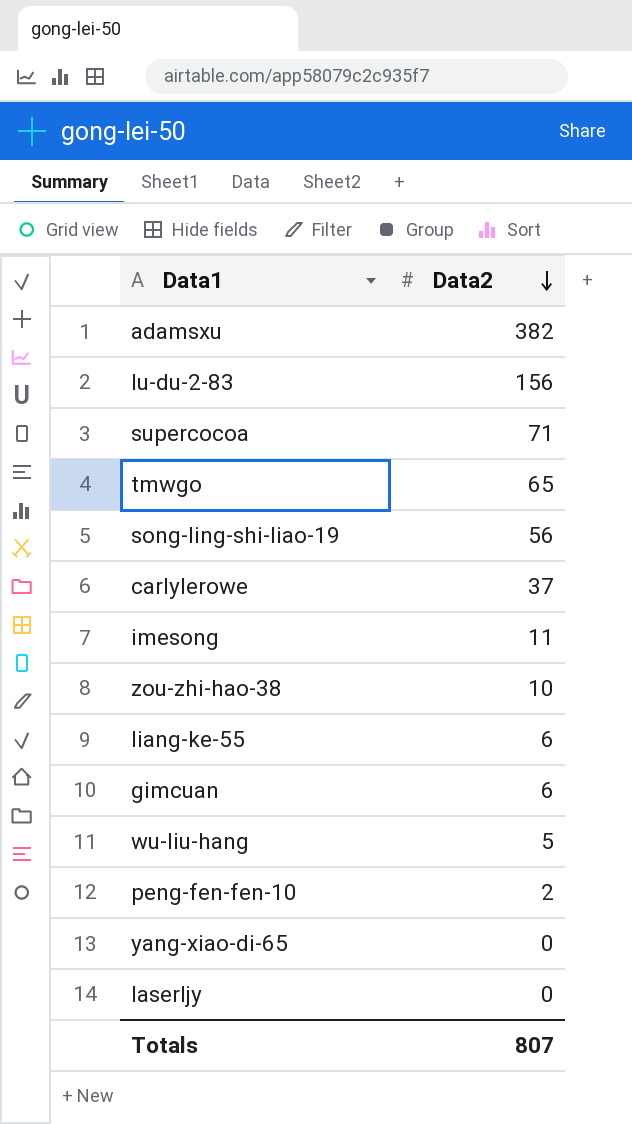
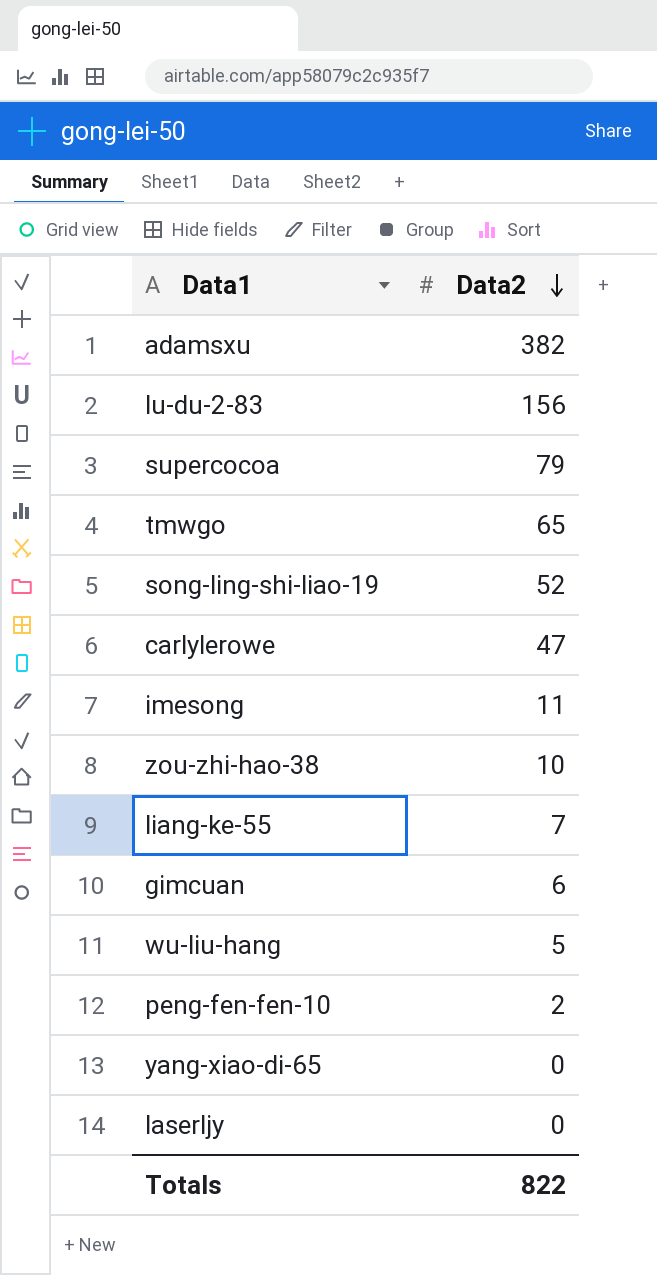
supercocoa | Data2: 71 -> 79
song-ling-shi-liao-19 | Data2: 56 -> 52
carlylerowe | Data2: 37 -> 47
liang-ke-55 | Data2: 6 -> 7
Totals | Data2: 807 -> 822

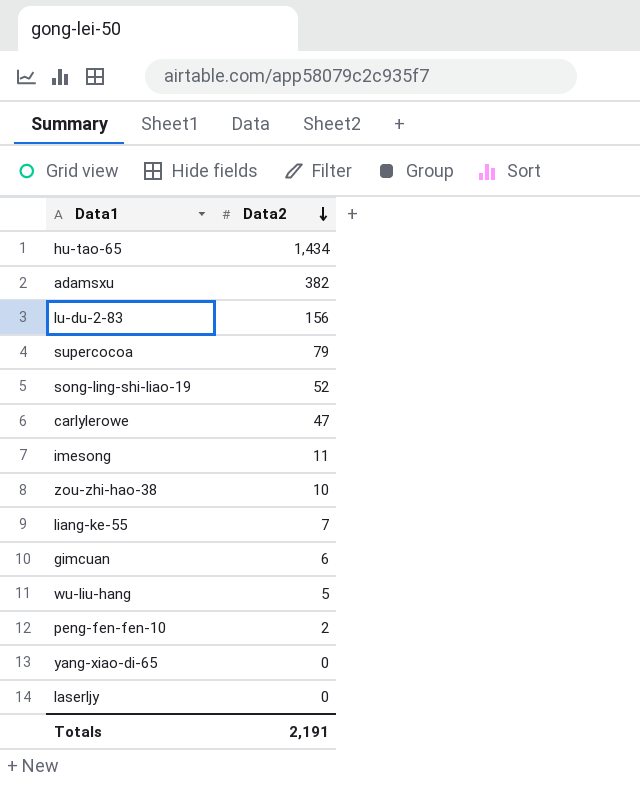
row tmwgo: 65 -> none
row hu-tao-65: none -> 1,434
Totals | Data2: 822 -> 2,191

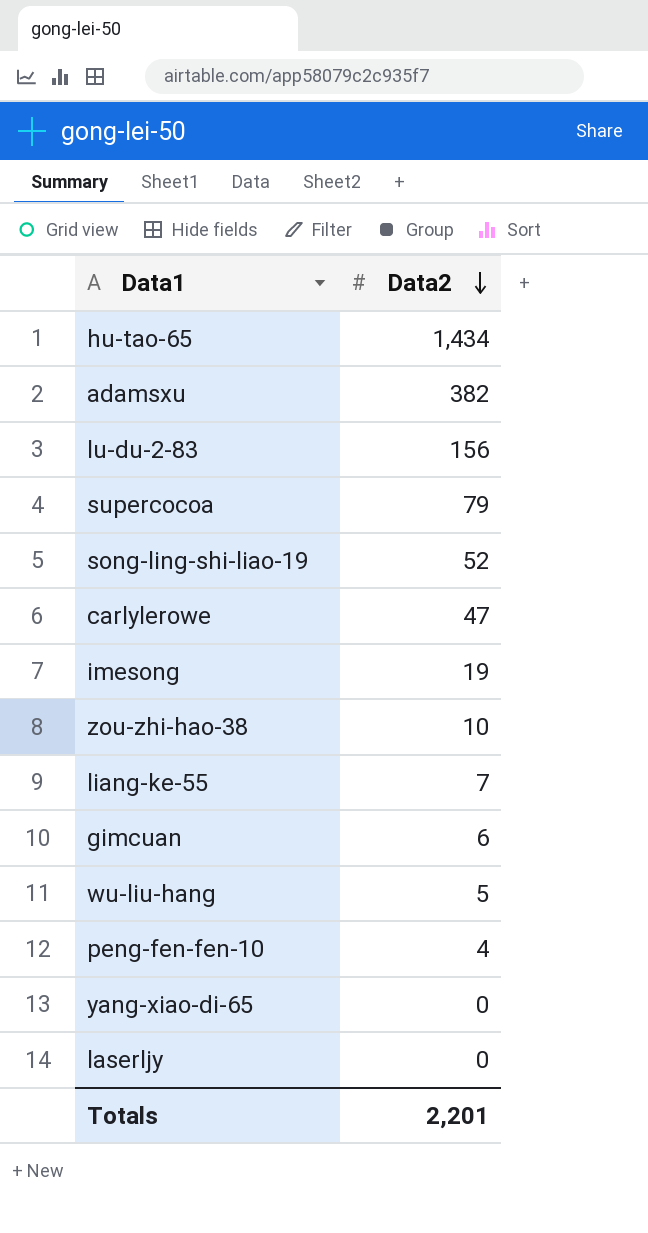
imesong | Data2: 11 -> 19
peng-fen-fen-10 | Data2: 2 -> 4
Totals | Data2: 2,191 -> 2,201

